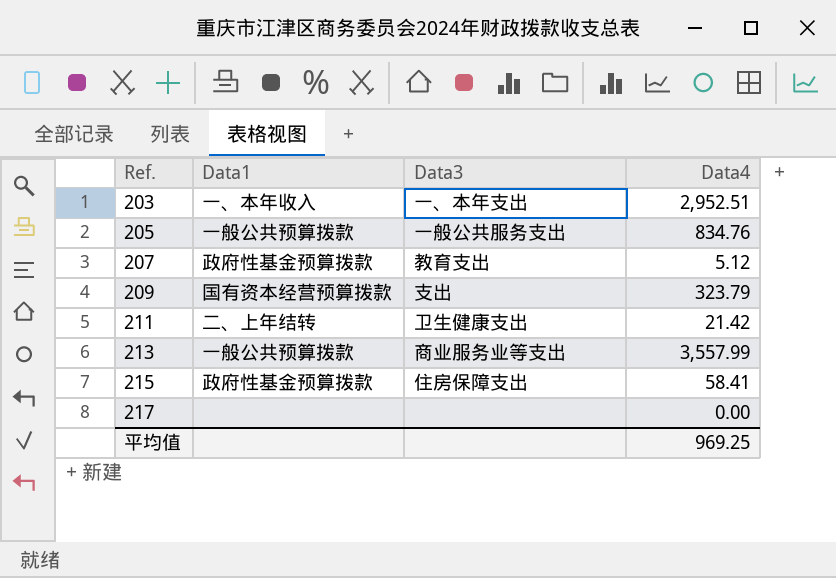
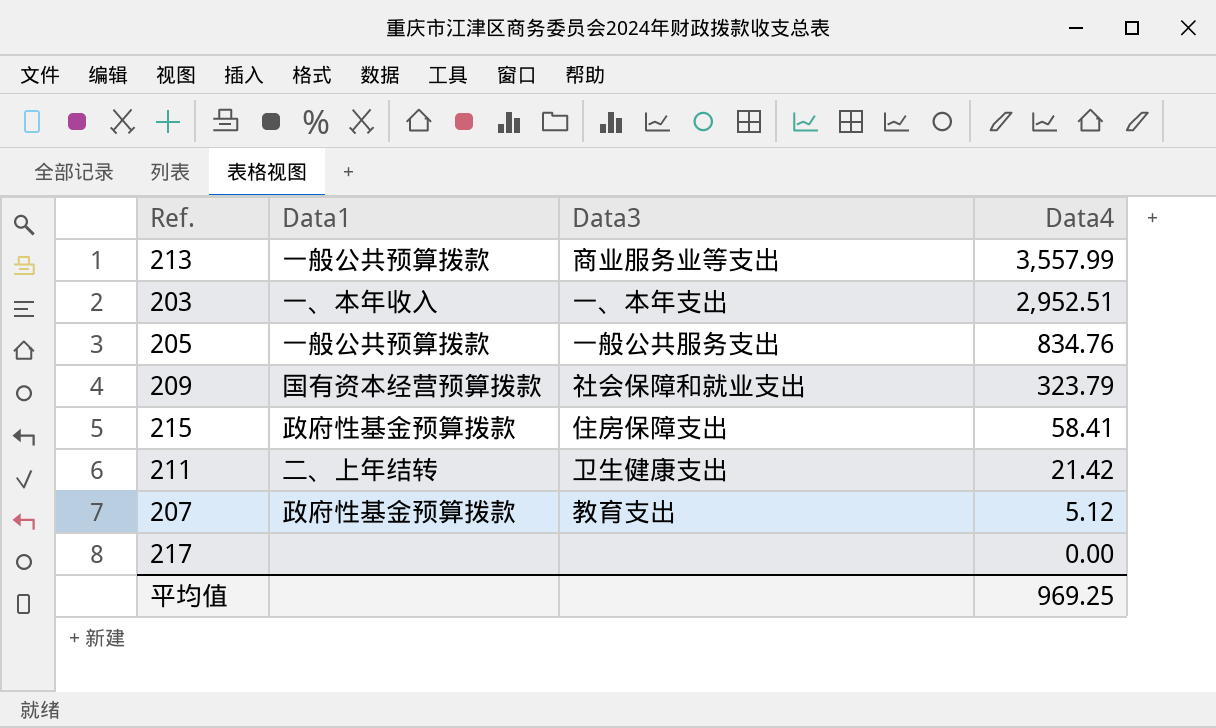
row order: Ref. ascending -> Data4 descending
209 | Data3: 支出 -> 社会保障和就业支出

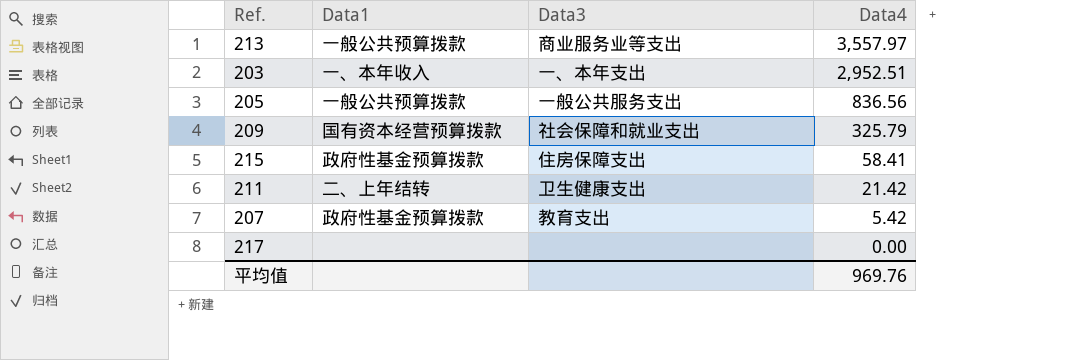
213 | Data4: 3,557.99 -> 3,557.97
205 | Data4: 834.76 -> 836.56
209 | Data4: 323.79 -> 325.79
207 | Data4: 5.12 -> 5.42
平均值 | Data4: 969.25 -> 969.76

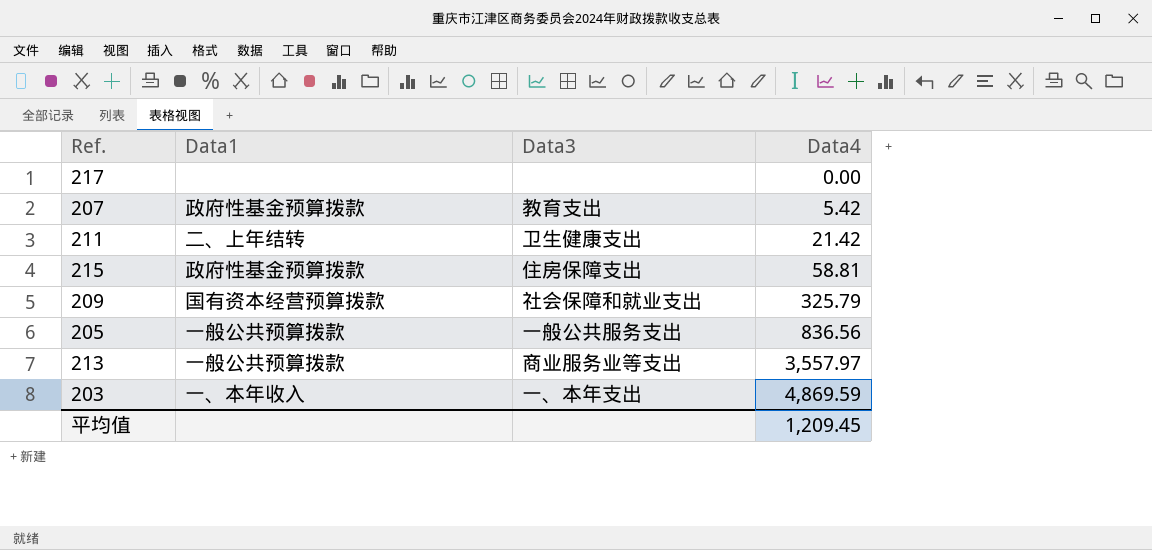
row order: Data4 descending -> Data4 ascending
215 | Data4: 58.41 -> 58.81
203 | Data4: 2,952.51 -> 4,869.59
平均值 | Data4: 969.76 -> 1,209.45

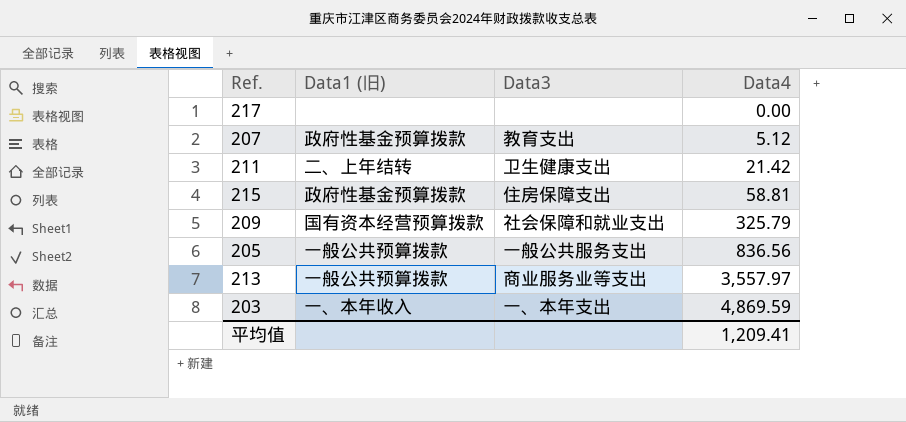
column name: Data1 -> Data1 (旧)
207 | Data4: 5.42 -> 5.12
平均值 | Data4: 1,209.45 -> 1,209.41

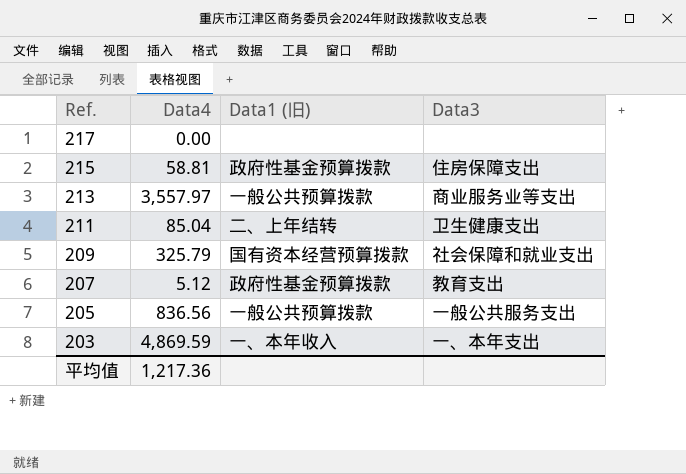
row order: Data4 ascending -> Ref. descending
column Data4 | position: 4 -> 2
211 | Data4: 21.42 -> 85.04
平均值 | Data4: 1,209.41 -> 1,217.36

